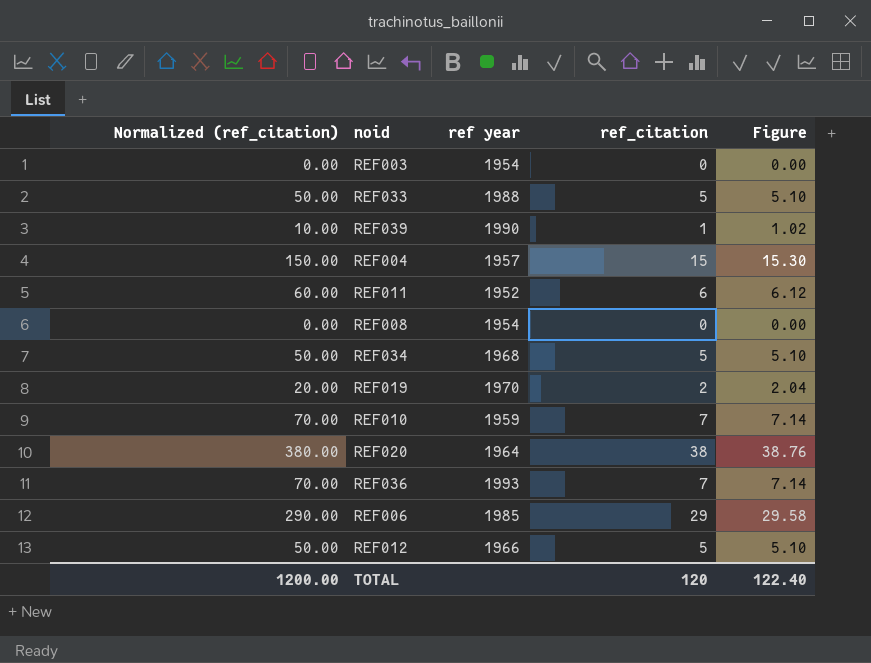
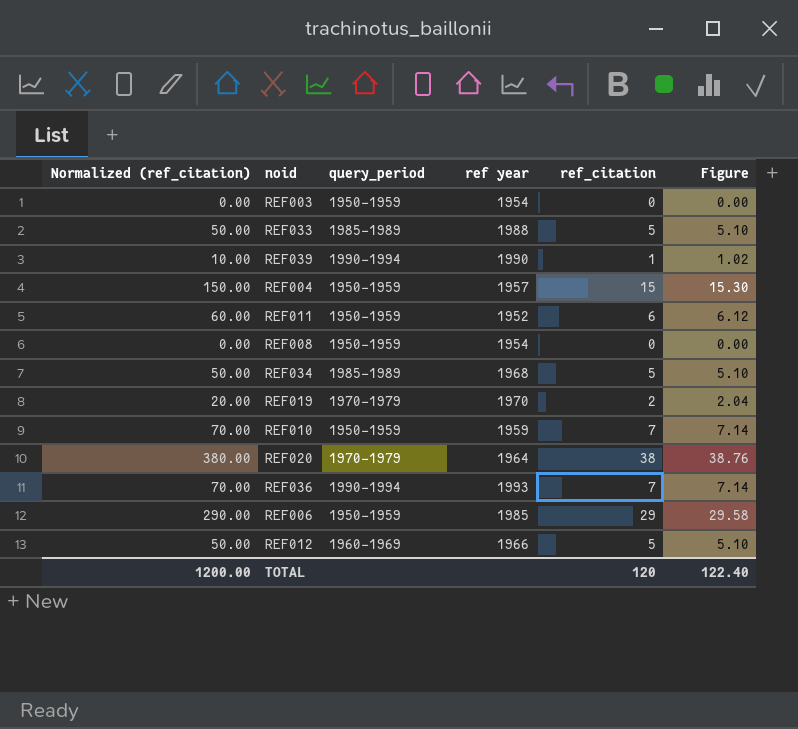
column query_period | position: none -> 3

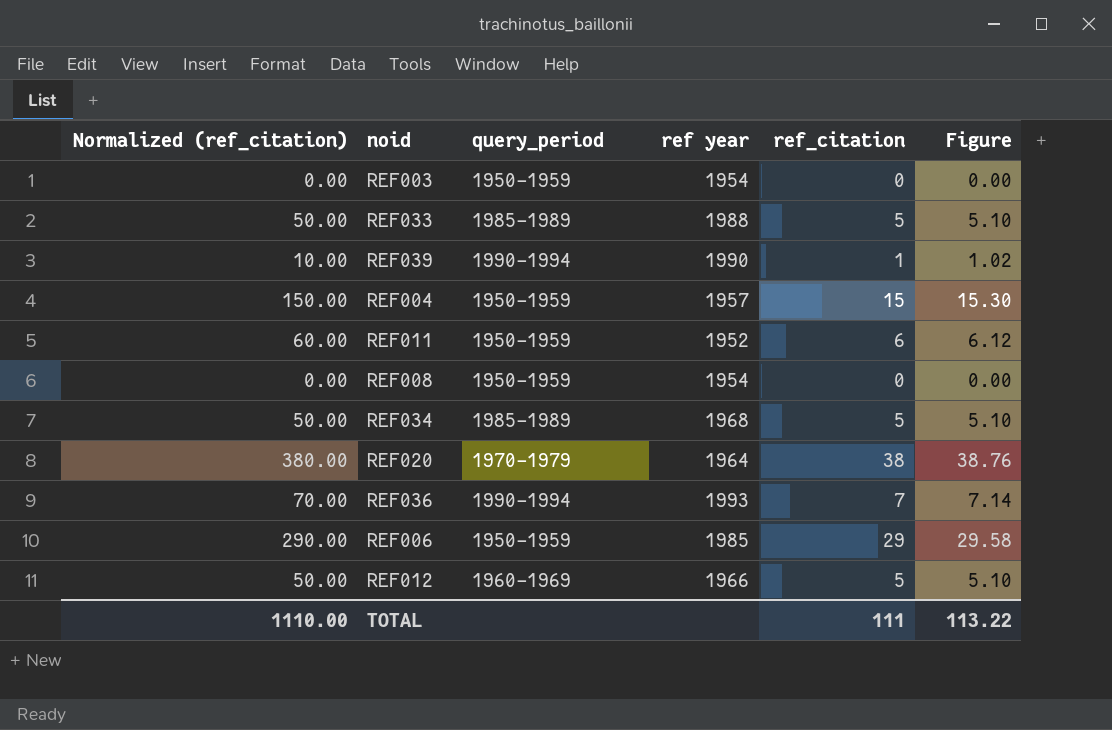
row REF019: 20.00 | 1970-1979 | 1970 | 2 | 2.04 -> none
row REF010: 70.00 | 1950-1959 | 1959 | 7 | 7.14 -> none
TOTAL | Normalized (ref_citation): 1200.00 -> 1110.00
TOTAL | ref_citation: 120 -> 111
TOTAL | Figure: 122.40 -> 113.22

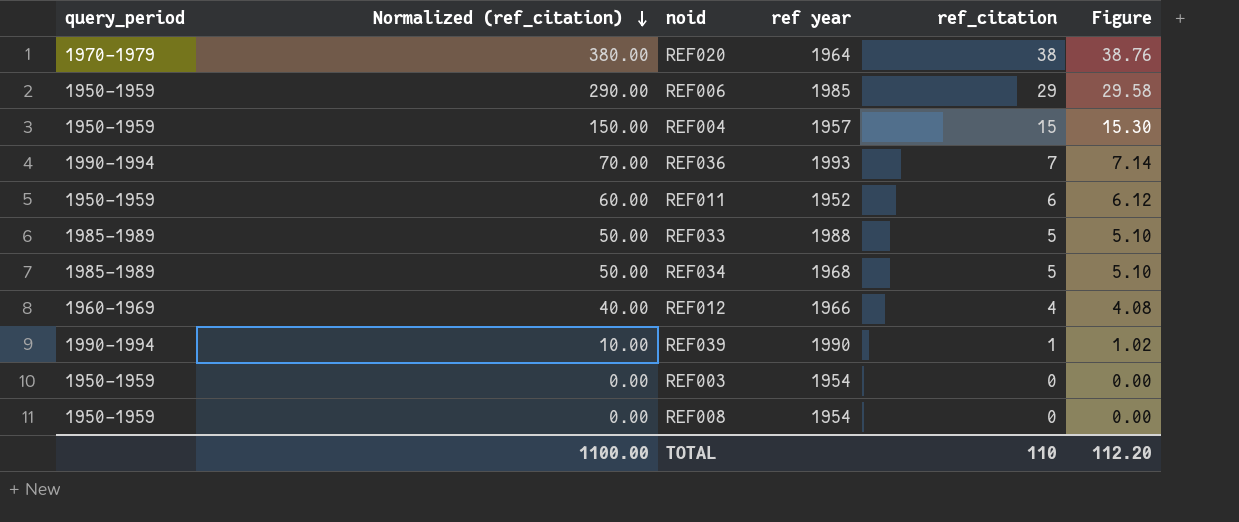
row order: none -> Normalized (ref_citation) descending
column query_period | position: 3 -> 1
REF012 | Normalized (ref_citation): 50.00 -> 40.00
REF012 | ref_citation: 5 -> 4
REF012 | Figure: 5.10 -> 4.08
TOTAL | Normalized (ref_citation): 1110.00 -> 1100.00
TOTAL | ref_citation: 111 -> 110
TOTAL | Figure: 113.22 -> 112.20

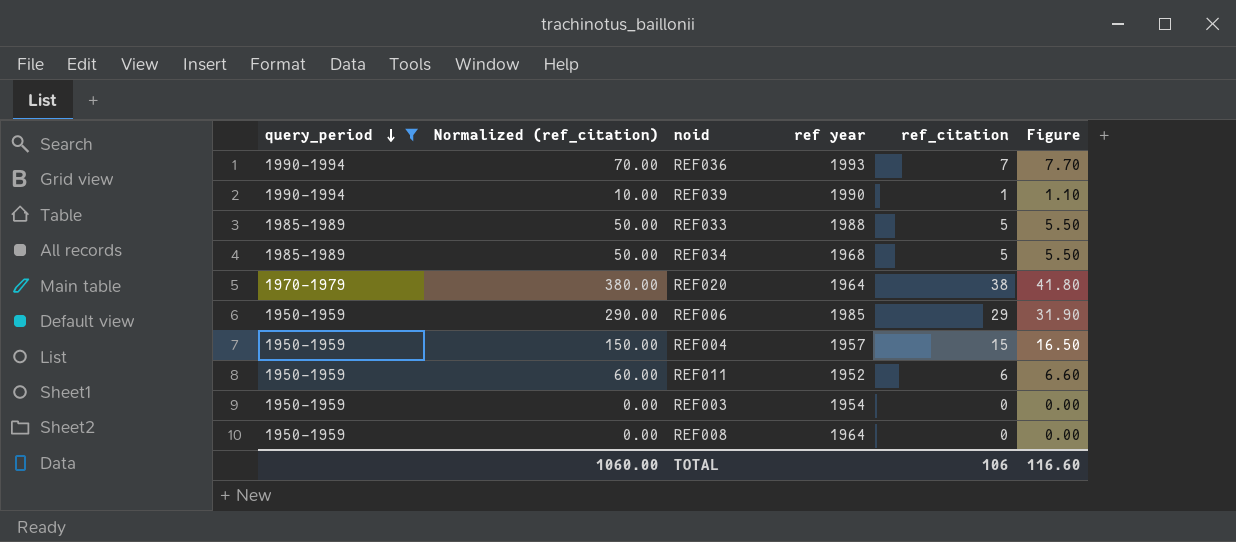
filter: none -> query_period != 1960-1969
row order: Normalized (ref_citation) descending -> query_period descending
column Figure | formula: [ref_citation] * 1.02 -> [ref_citation] * 1.1
REF008 | ref year: 1954 -> 1964
TOTAL | Normalized (ref_citation): 1100.00 -> 1060.00
TOTAL | ref_citation: 110 -> 106
TOTAL | Figure: 112.20 -> 116.60

